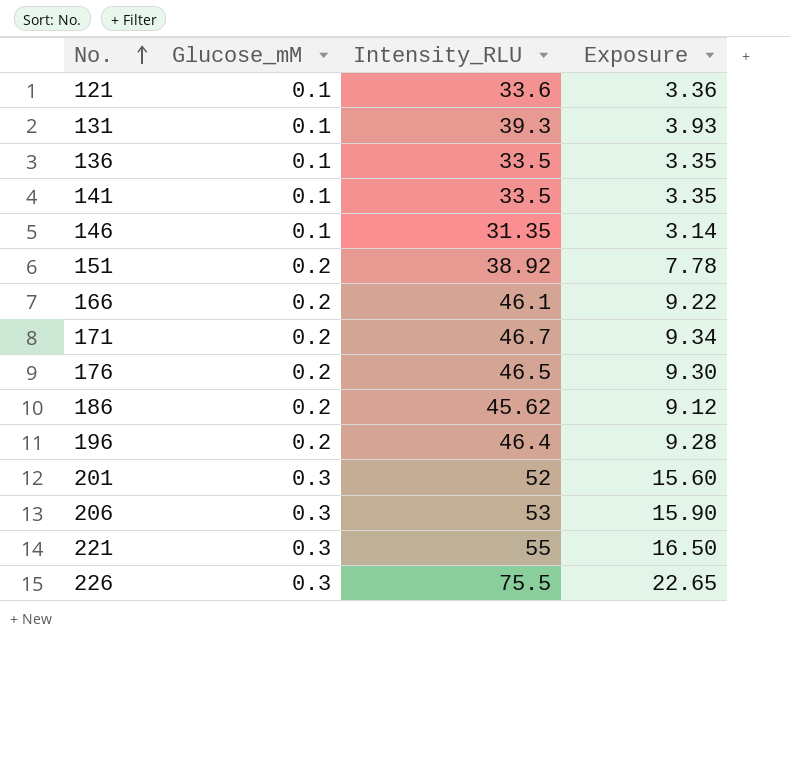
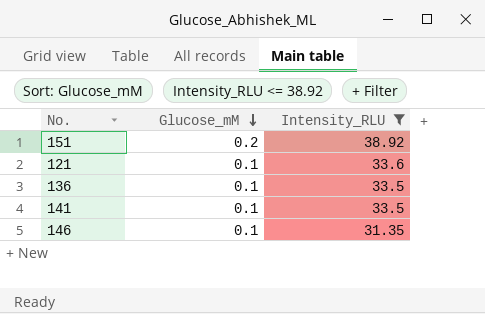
filter: none -> Intensity_RLU <= 38.92
row order: No. ascending -> Glucose_mM descending
column Exposure | formula: [Glucose_mM] * [Intensity_RLU] -> none

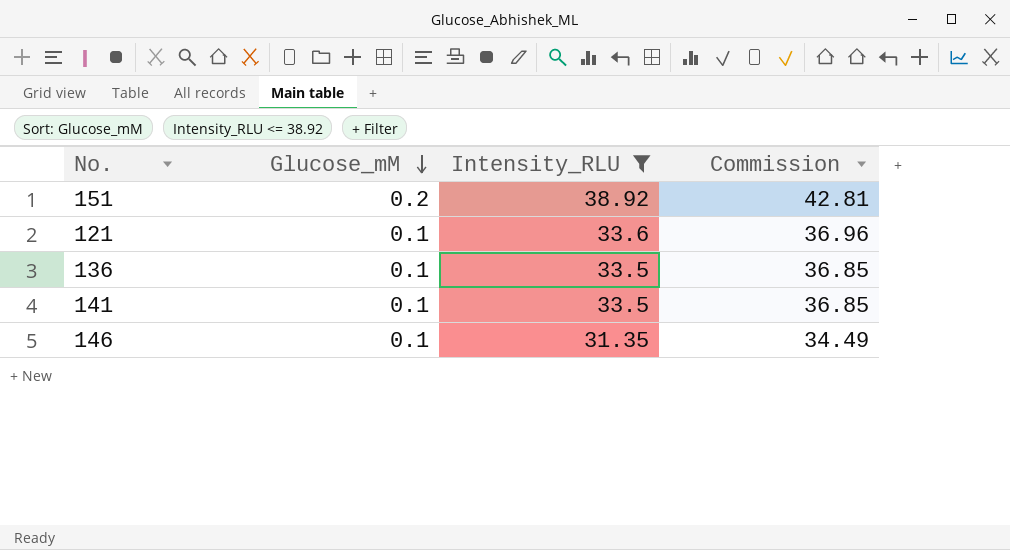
column Commission | formula: none -> [Intensity_RLU] * 1.1

